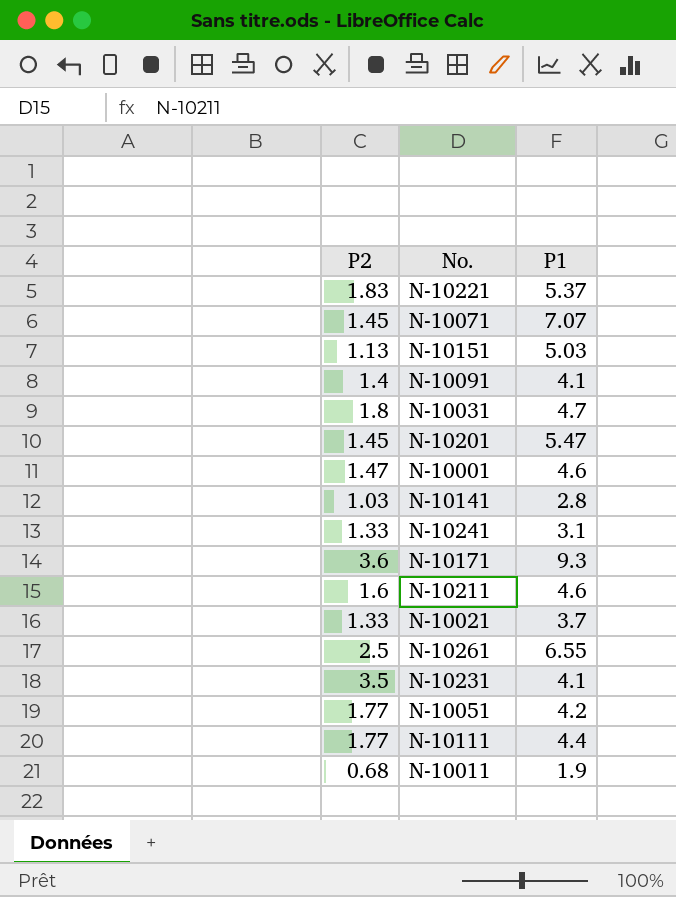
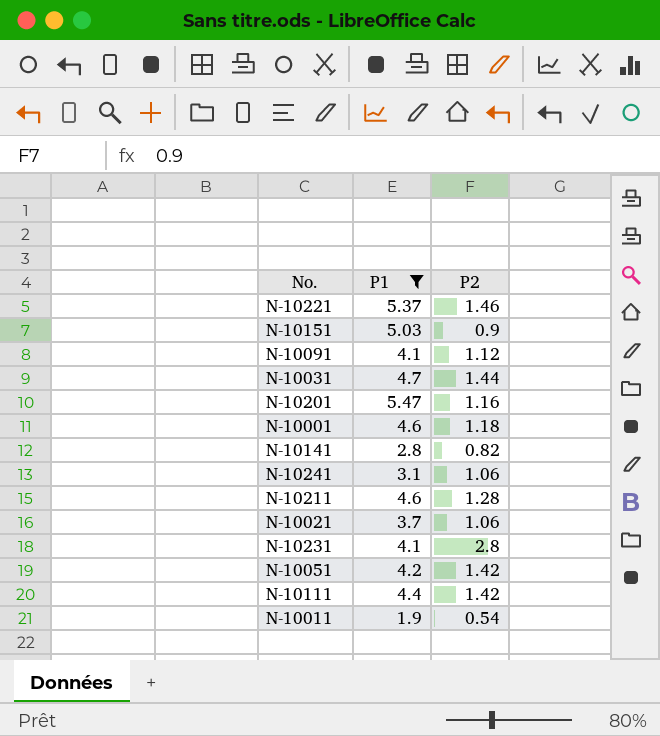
filter: none -> P1 <= 5.47
column P2 | position: 1 -> 3
N-10221 | P2: 1.83 -> 1.46
N-10151 | P2: 1.13 -> 0.9
N-10091 | P2: 1.4 -> 1.12
N-10031 | P2: 1.8 -> 1.44
N-10201 | P2: 1.45 -> 1.16
N-10001 | P2: 1.47 -> 1.18
N-10141 | P2: 1.03 -> 0.82
N-10241 | P2: 1.33 -> 1.06
N-10211 | P2: 1.6 -> 1.28
N-10021 | P2: 1.33 -> 1.06
N-10231 | P2: 3.5 -> 2.8
N-10051 | P2: 1.77 -> 1.42
N-10111 | P2: 1.77 -> 1.42
N-10011 | P2: 0.68 -> 0.54

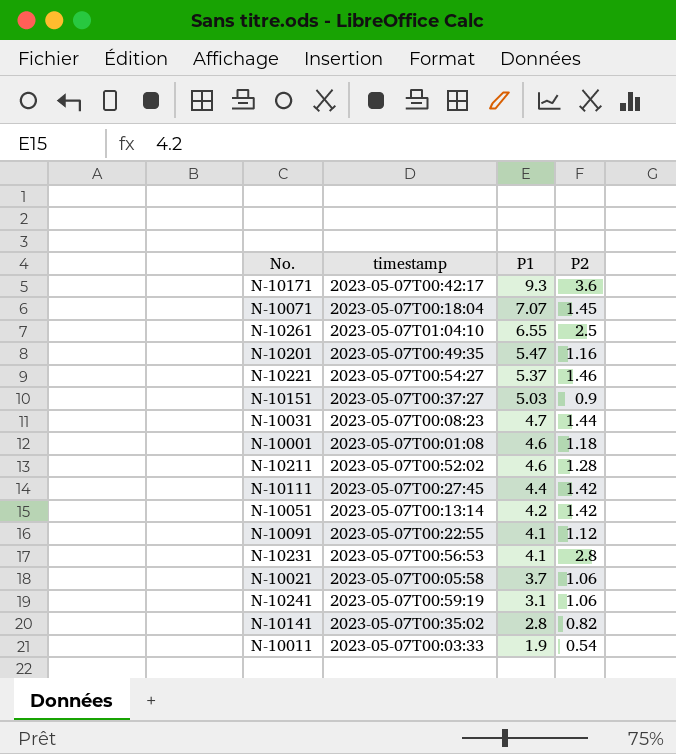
filter: P1 <= 5.47 -> none
row order: none -> P1 descending
column timestamp | position: none -> 2

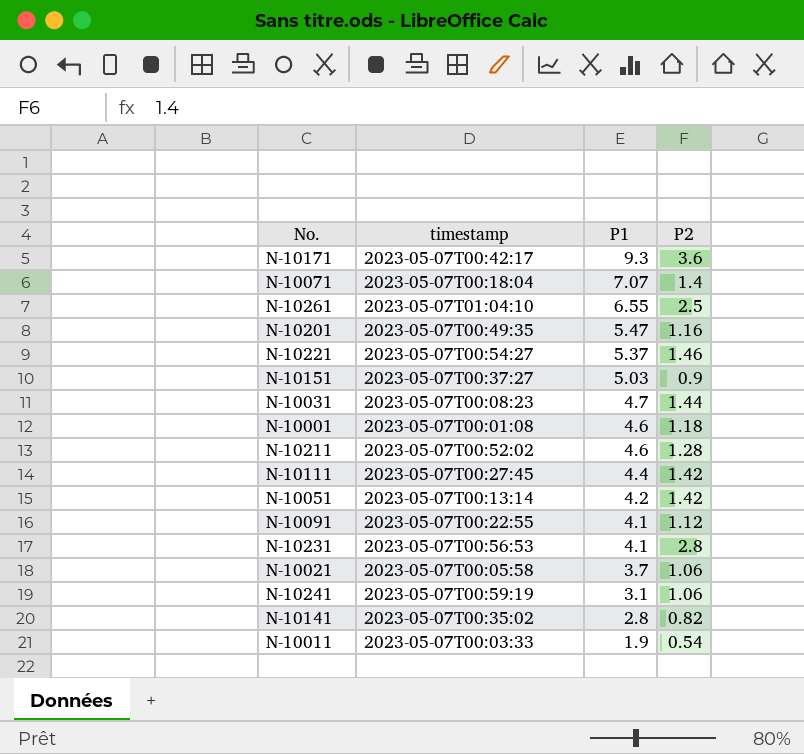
N-10071 | P2: 1.45 -> 1.4

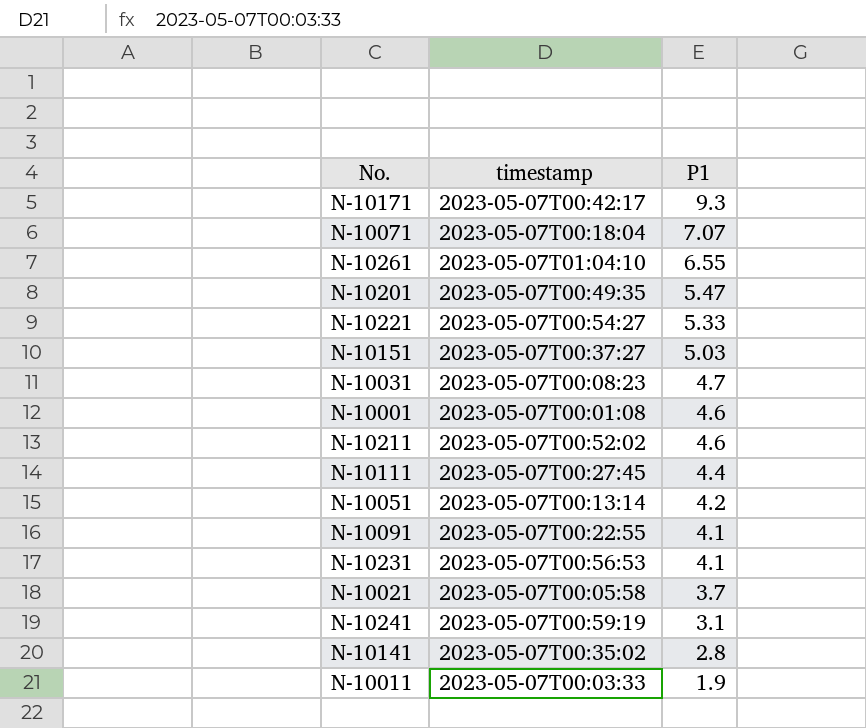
column P2 | position: 4 -> none
N-10221 | P1: 5.37 -> 5.33

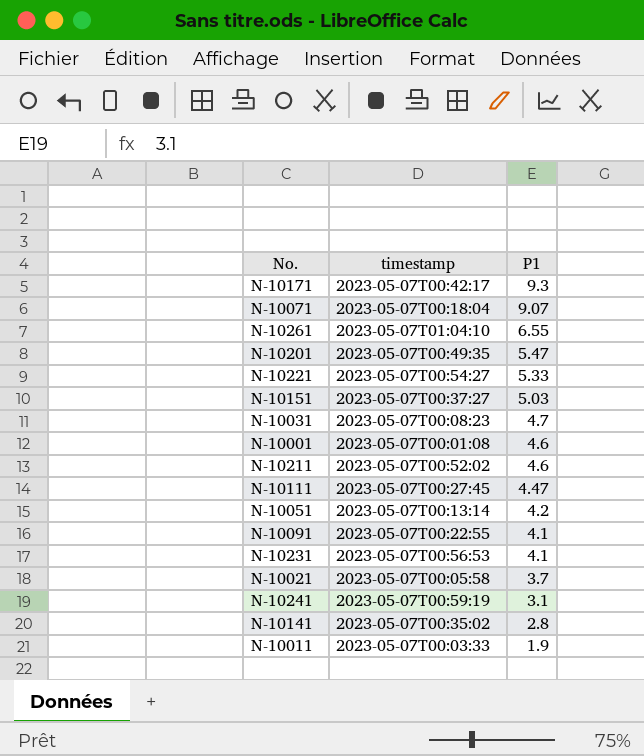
N-10071 | P1: 7.07 -> 9.07
N-10111 | P1: 4.4 -> 4.47

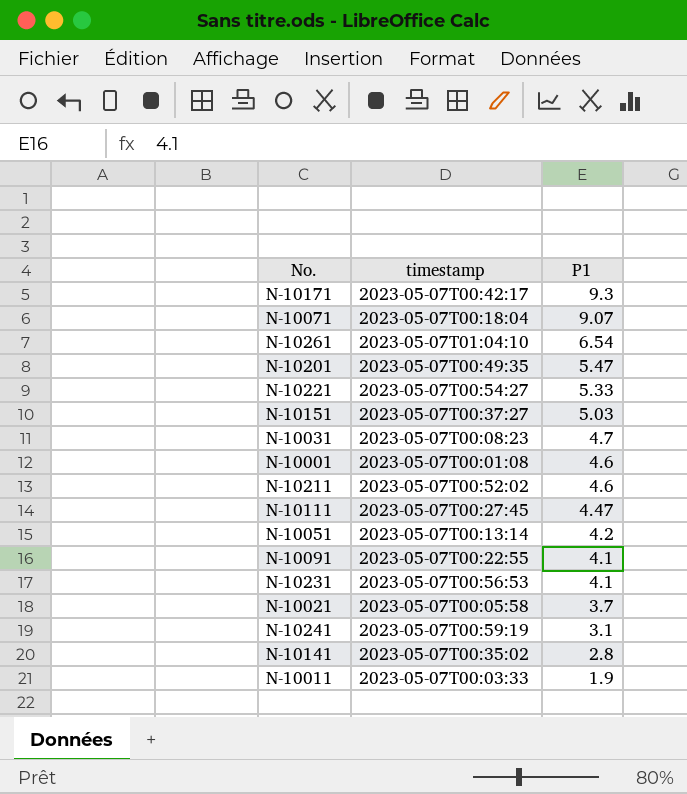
N-10261 | P1: 6.55 -> 6.54

